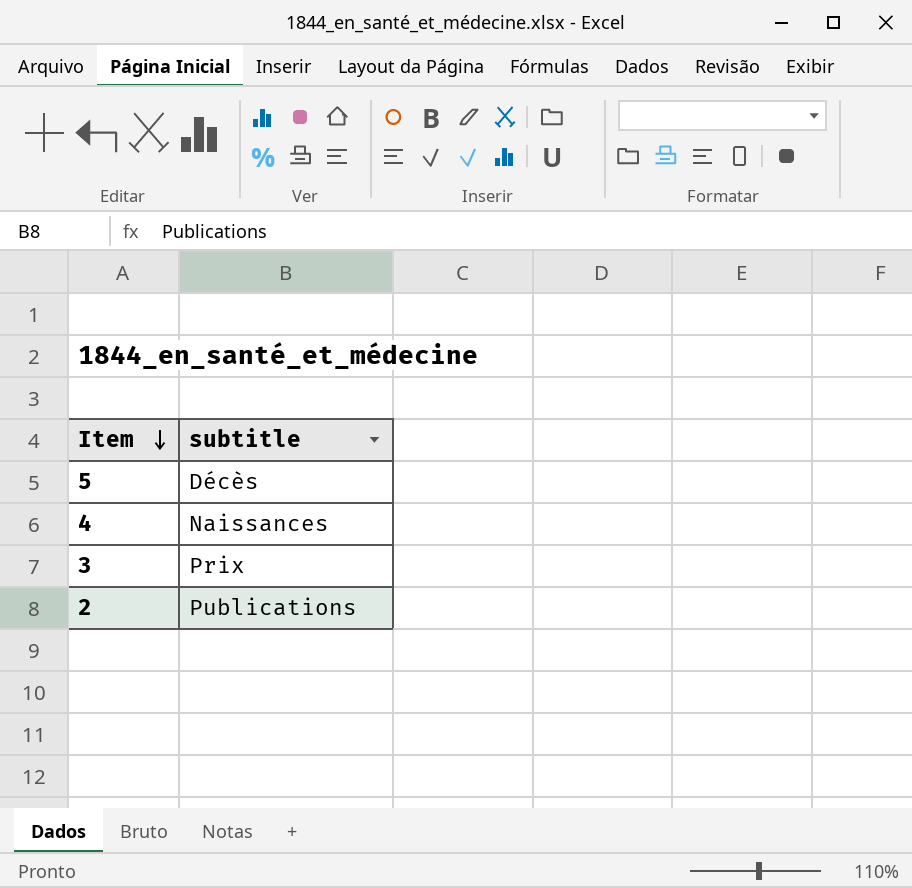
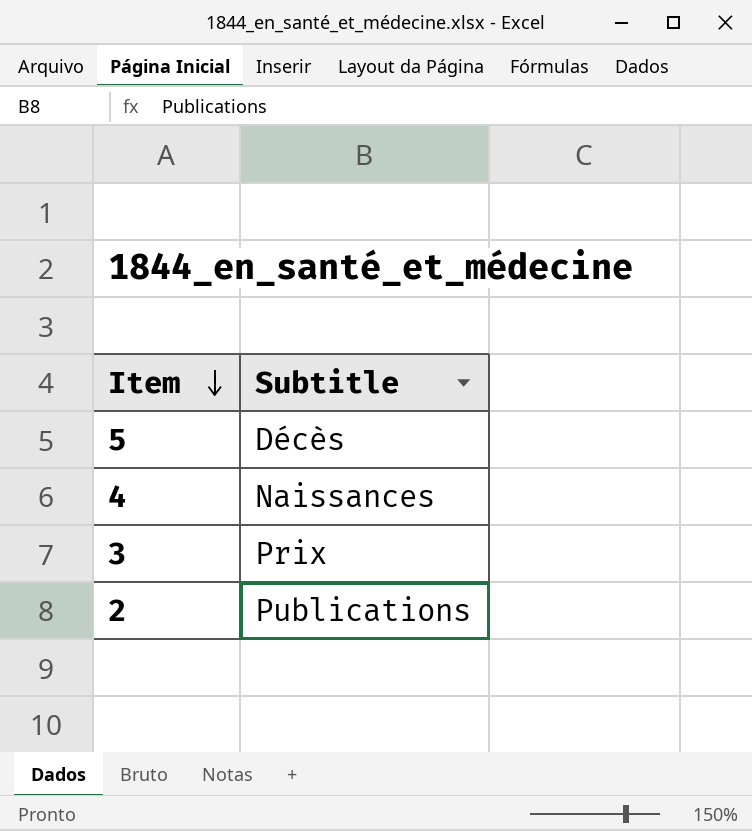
column name: subtitle -> Subtitle

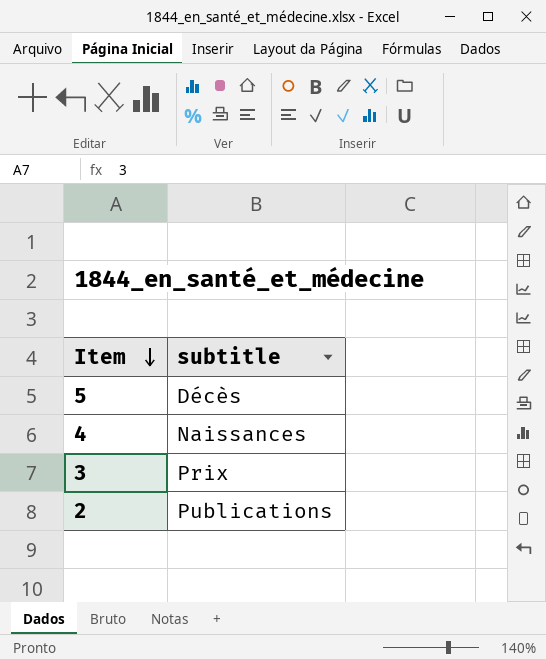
column name: Subtitle -> subtitle

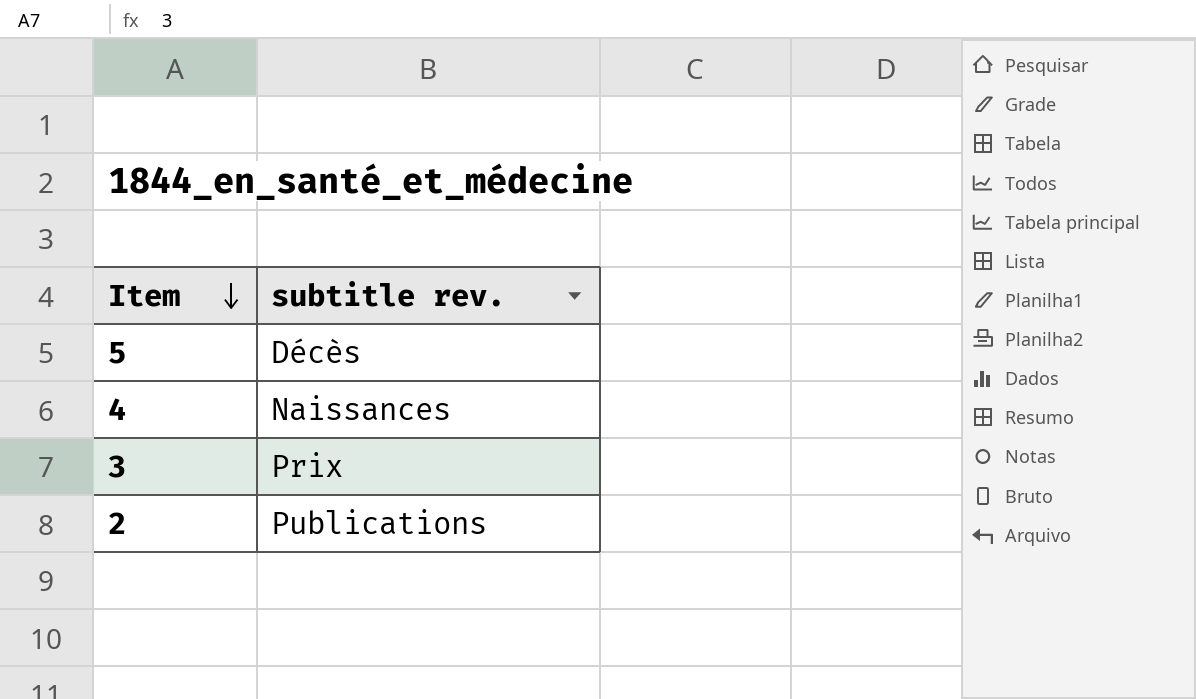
column name: subtitle -> subtitle rev.

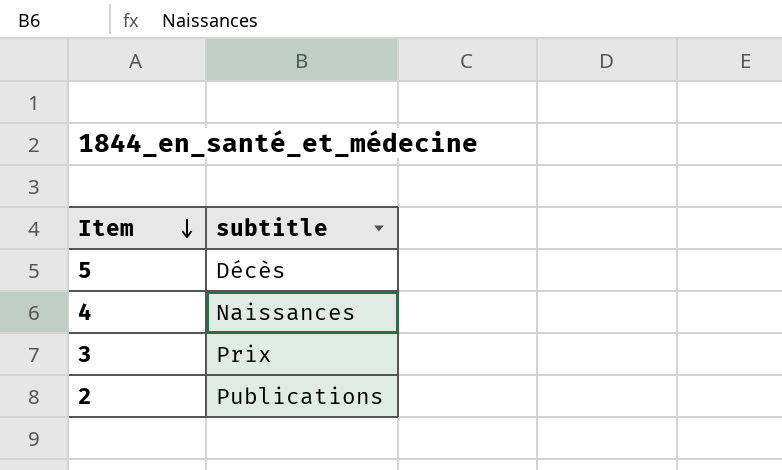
column name: subtitle rev. -> subtitle

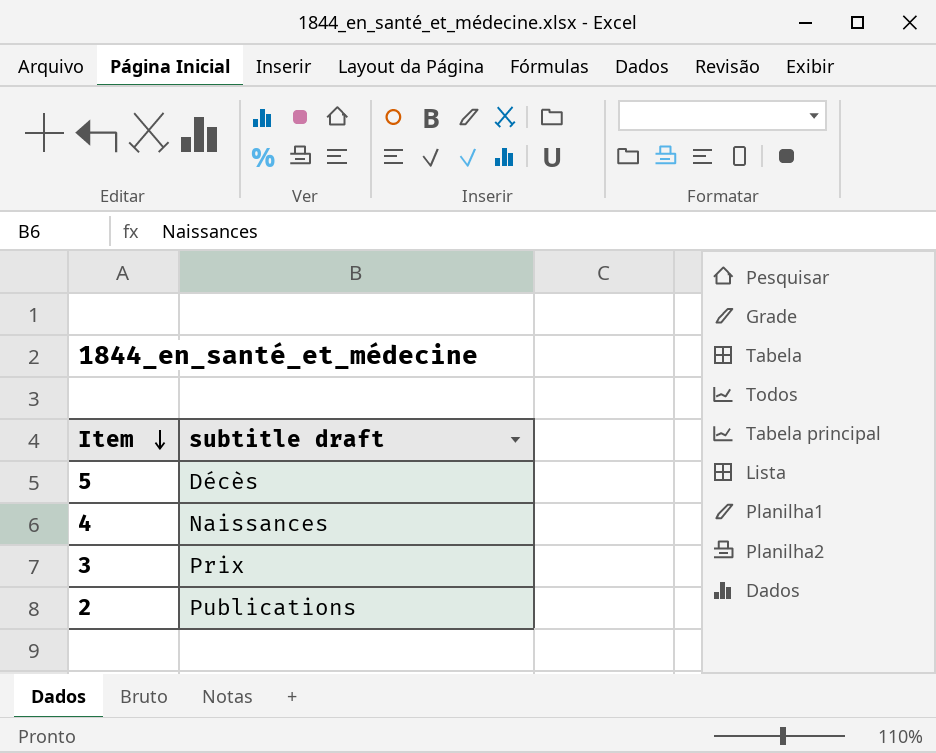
column name: subtitle -> subtitle draft

